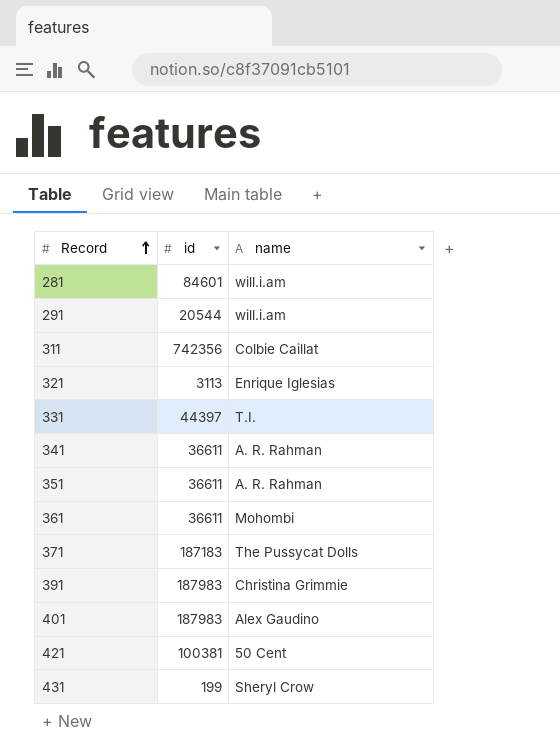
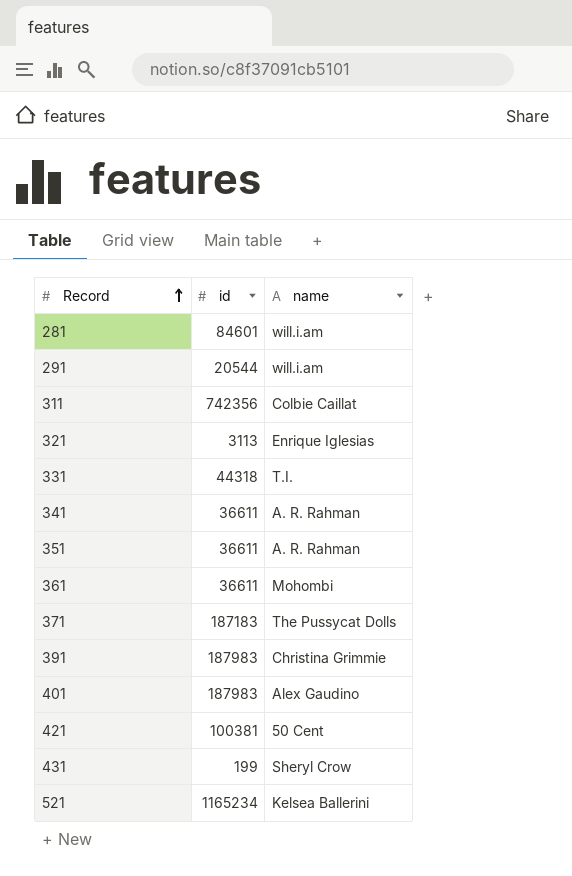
331 | id: 44397 -> 44318
row 521: none -> 1165234 | Kelsea Ballerini

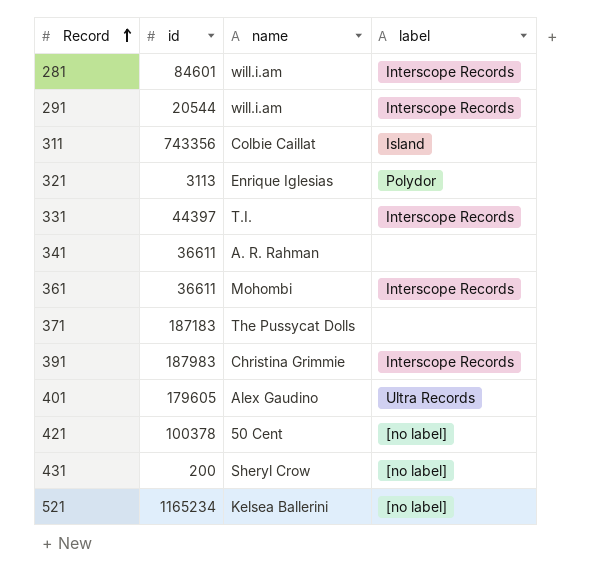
column label | position: none -> 4
row 351: 36611 | A. R. Rahman -> none
311 | id: 742356 -> 743356
331 | id: 44318 -> 44397
401 | id: 187983 -> 179605
421 | id: 100381 -> 100378
431 | id: 199 -> 200

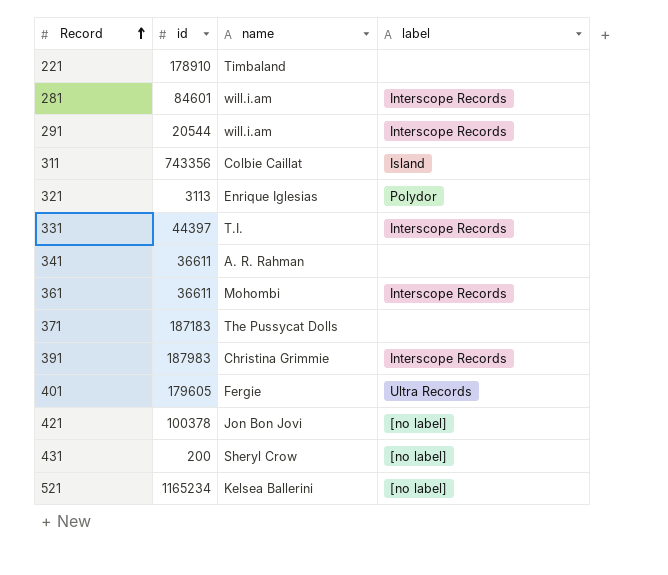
row 221: none -> 178910 | Timbaland | none
401 | name: Alex Gaudino -> Fergie
421 | name: 50 Cent -> Jon Bon Jovi

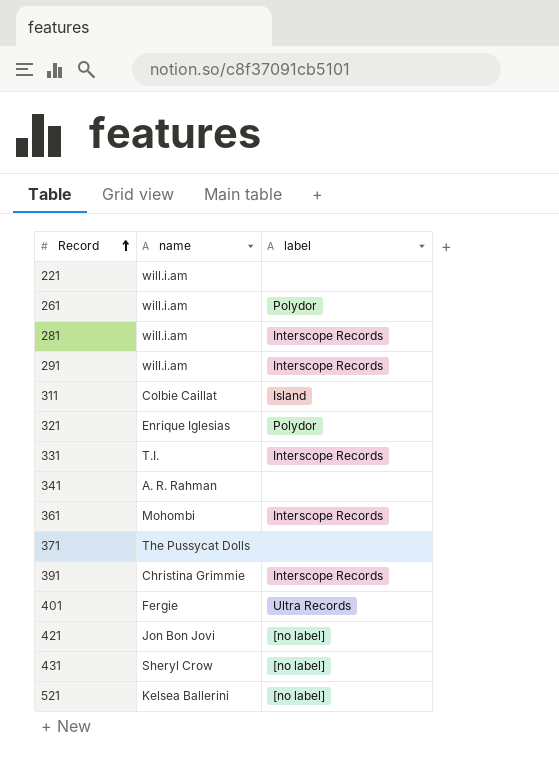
column id | position: 2 -> none
221 | name: Timbaland -> will.i.am
row 261: none -> will.i.am | Polydor

